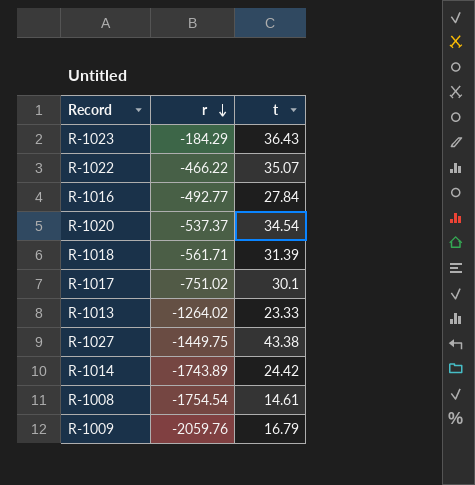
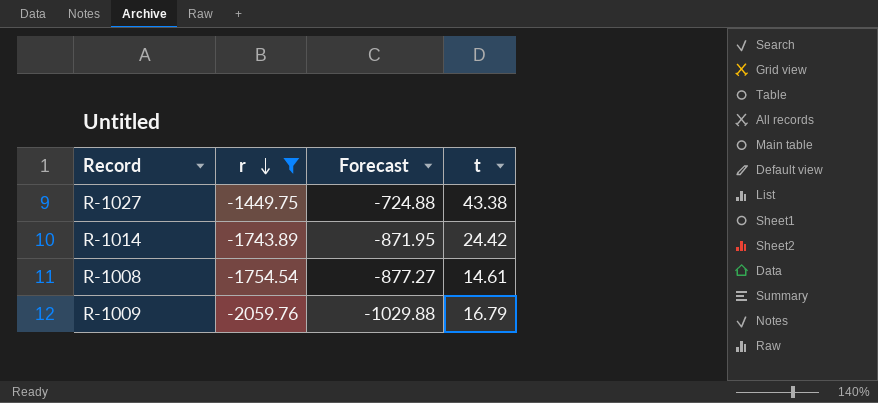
filter: none -> r <= -1449.75
column Forecast | formula: none -> [r] * 0.5

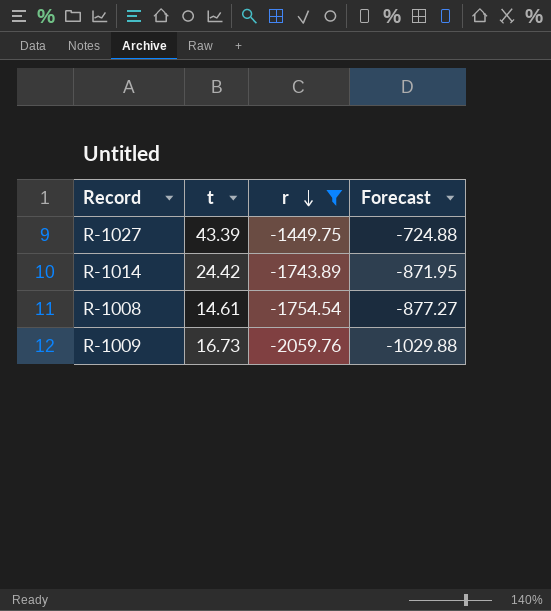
column t | position: 4 -> 2
R-1027 | t: 43.38 -> 43.39
R-1009 | t: 16.79 -> 16.73

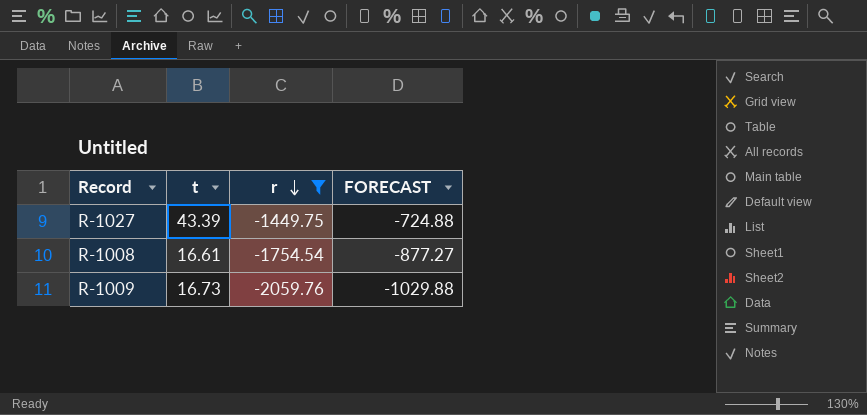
column name: Forecast -> FORECAST
row R-1014: 24.42 | -1743.89 | -871.95 -> none
R-1008 | t: 14.61 -> 16.61

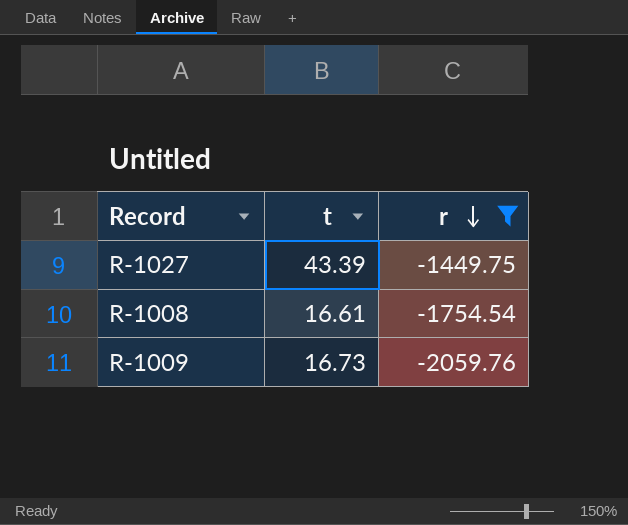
column FORECAST | formula: [r] * 0.5 -> none

